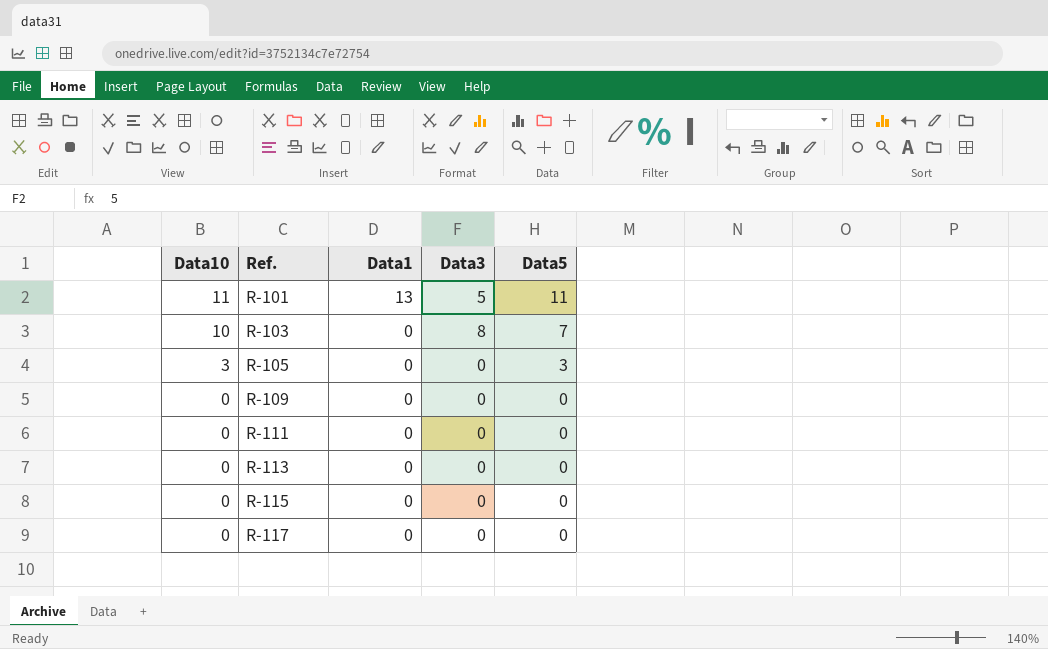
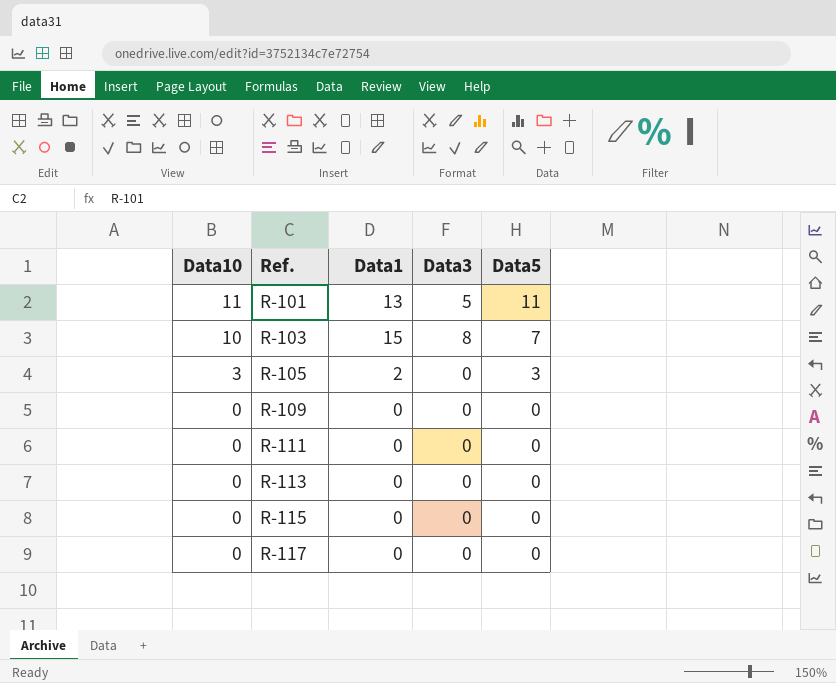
R-103 | Data1: 0 -> 15
R-105 | Data1: 0 -> 2

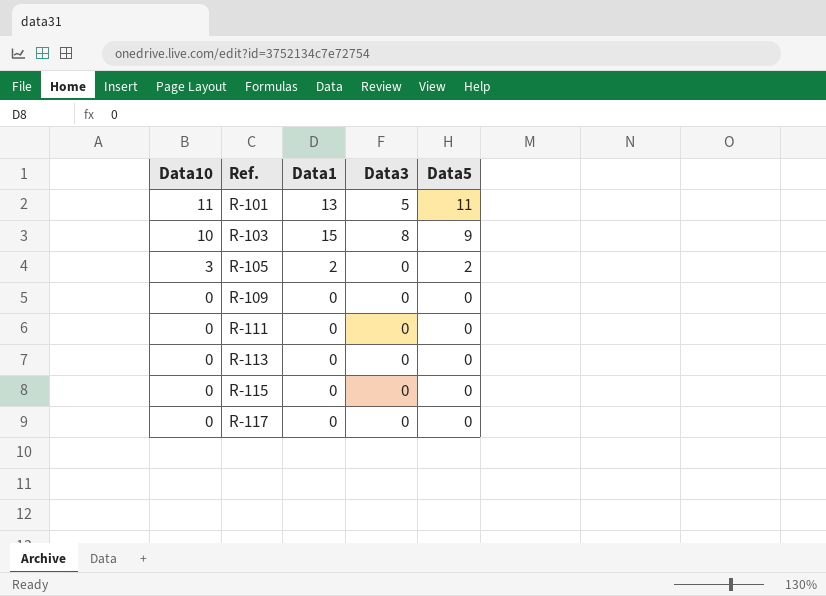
R-103 | Data5: 7 -> 9
R-105 | Data5: 3 -> 2

